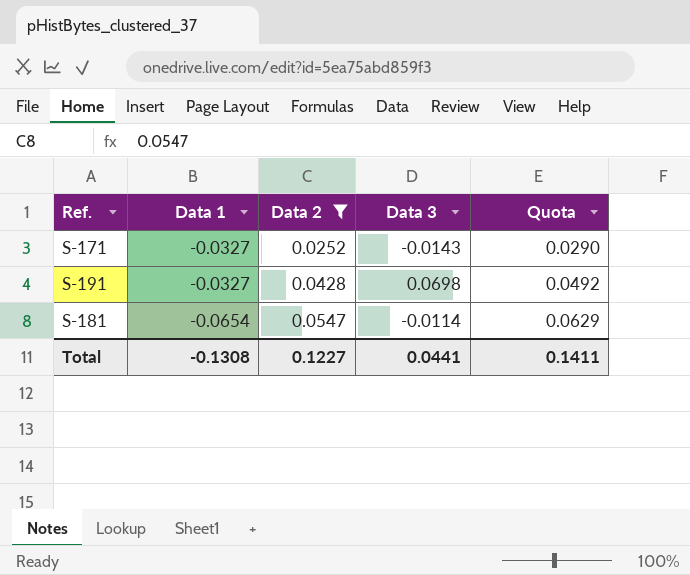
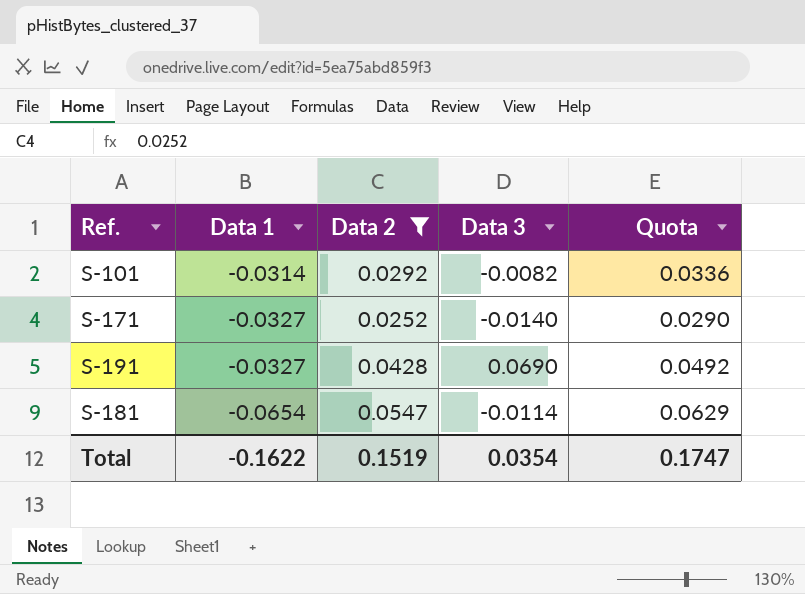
row S-101: none -> -0.0314 | 0.0292 | -0.0082 | 0.0336
S-171 | Data 3: -0.0143 -> -0.0140
S-191 | Data 3: 0.0698 -> 0.0690
Total | Data 1: -0.1308 -> -0.1622
Total | Data 2: 0.1227 -> 0.1519
Total | Data 3: 0.0441 -> 0.0354
Total | Quota: 0.1411 -> 0.1747

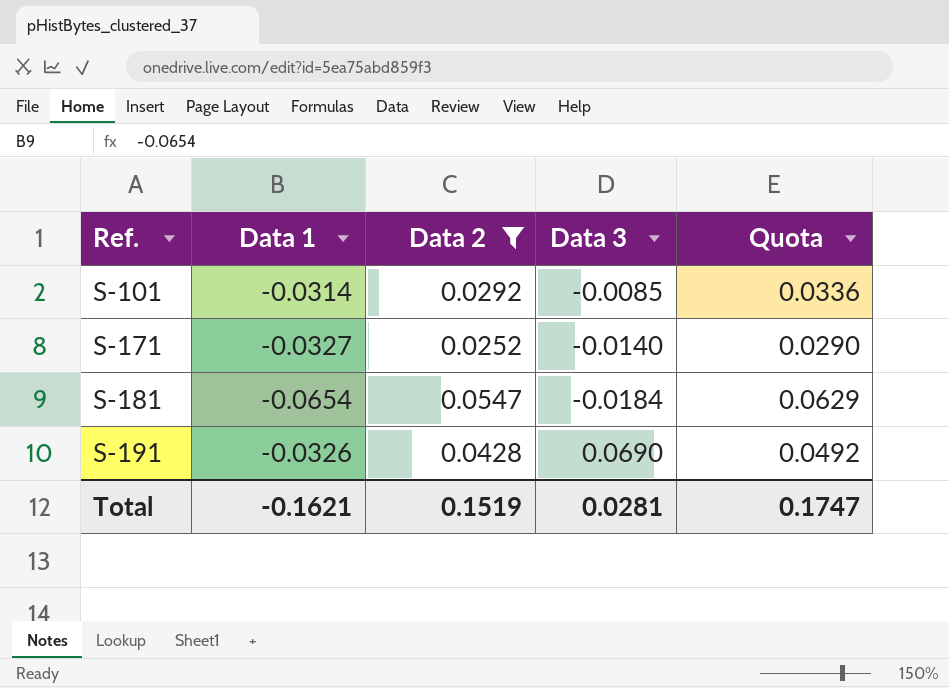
row order: Data 1 descending -> Ref. ascending
S-101 | Data 3: -0.0082 -> -0.0085
S-181 | Data 3: -0.0114 -> -0.0184
S-191 | Data 1: -0.0327 -> -0.0326
Total | Data 1: -0.1622 -> -0.1621
Total | Data 3: 0.0354 -> 0.0281

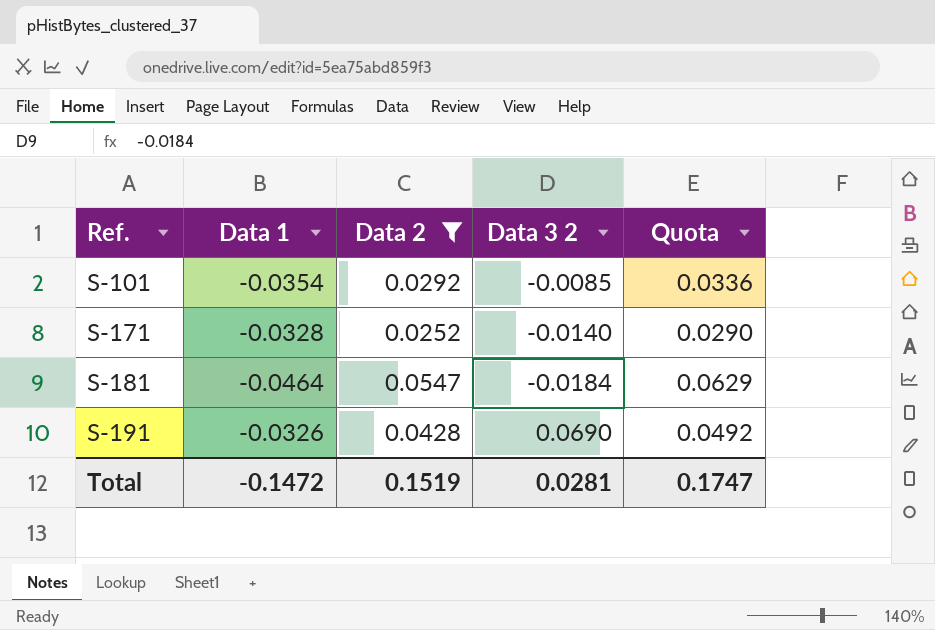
column name: Data 3 -> Data 3 2
S-101 | Data 1: -0.0314 -> -0.0354
S-171 | Data 1: -0.0327 -> -0.0328
S-181 | Data 1: -0.0654 -> -0.0464
Total | Data 1: -0.1621 -> -0.1472

